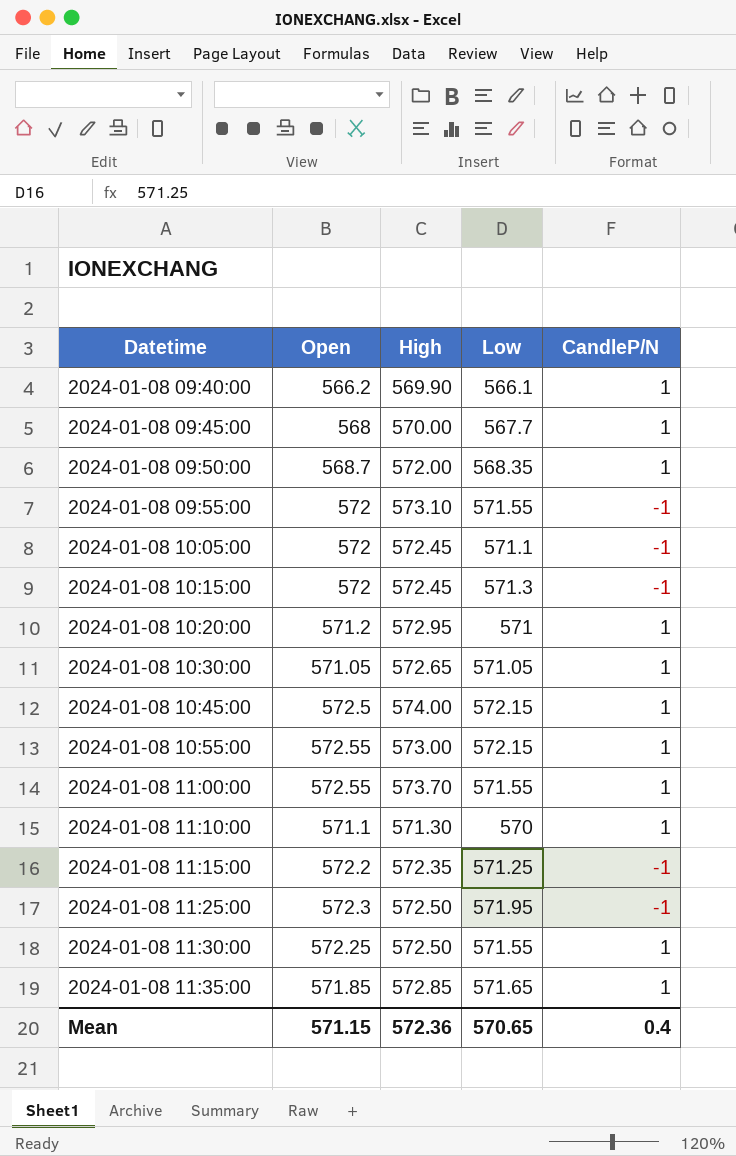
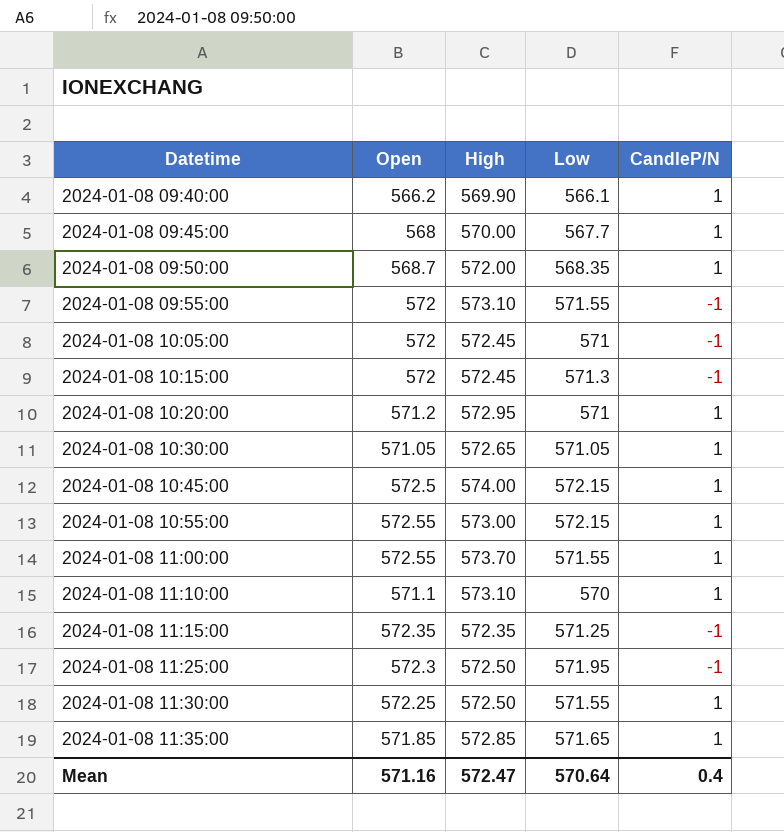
2024-01-08 10:05:00 | Low: 571.1 -> 571
2024-01-08 11:10:00 | High: 571.30 -> 573.10
2024-01-08 11:15:00 | Open: 572.2 -> 572.35
Mean | Open: 571.15 -> 571.16
Mean | High: 572.36 -> 572.47
Mean | Low: 570.65 -> 570.64

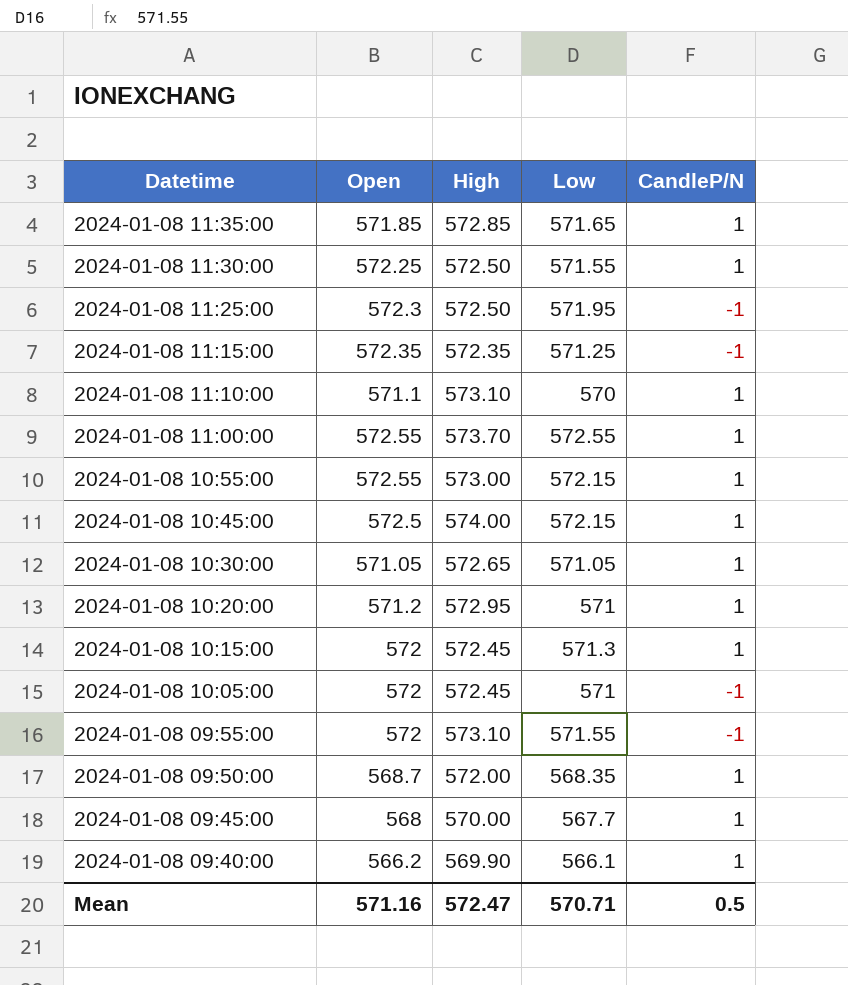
row order: Datetime ascending -> Datetime descending
2024-01-08 11:00:00 | Low: 571.55 -> 572.55
2024-01-08 10:15:00 | CandleP/N: -1 -> 1
Mean | Low: 570.64 -> 570.71
Mean | CandleP/N: 0.4 -> 0.5

